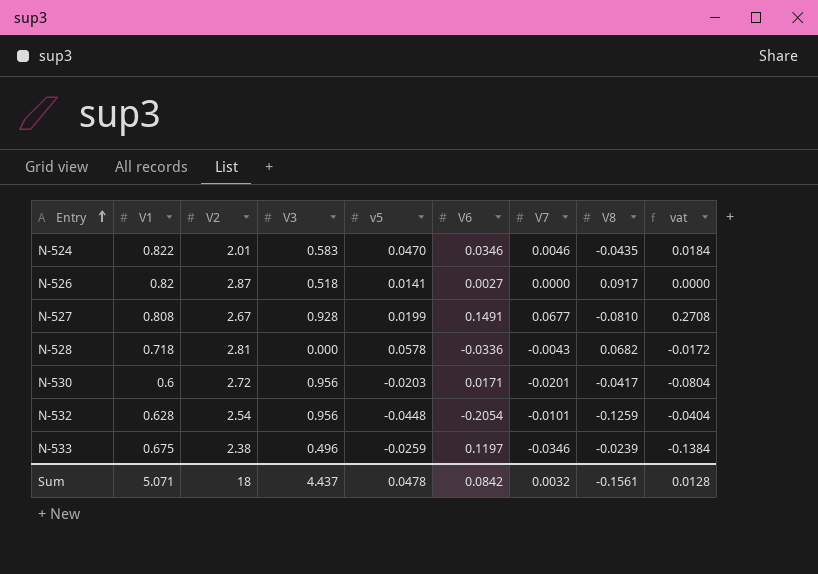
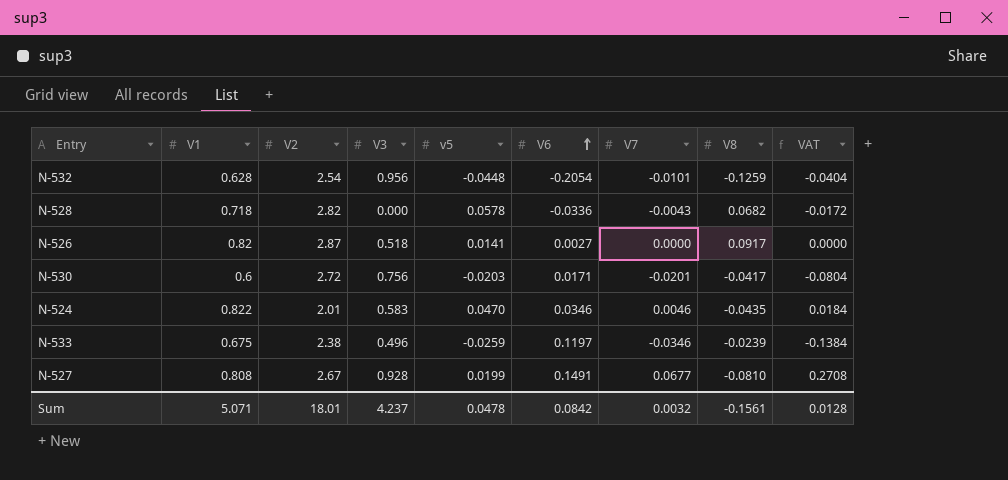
row order: Entry ascending -> V6 ascending
column name: vat -> VAT
N-528 | V2: 2.81 -> 2.82
N-530 | V3: 0.956 -> 0.756
Sum | V2: 18 -> 18.01
Sum | V3: 4.437 -> 4.237

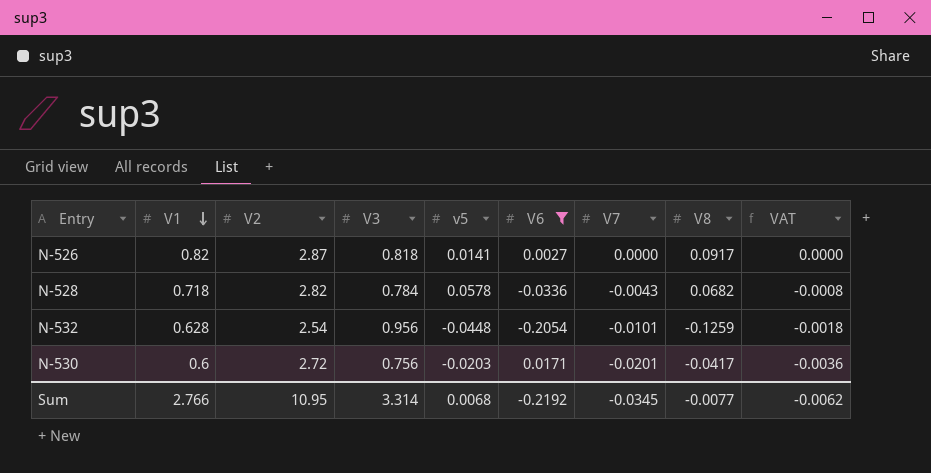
filter: none -> V6 <= 0.0171
row order: V6 ascending -> V1 descending
column VAT | formula: [V7] * 4 -> [V7] * 0.18
N-526 | V3: 0.518 -> 0.818
N-528 | V3: 0.000 -> 0.784
Sum | V1: 5.071 -> 2.766
Sum | V2: 18.01 -> 10.95
Sum | V3: 4.237 -> 3.314
Sum | v5: 0.0478 -> 0.0068
Sum | V6: 0.0842 -> -0.2192
Sum | V7: 0.0032 -> -0.0345
Sum | V8: -0.1561 -> -0.0077
Sum | VAT: 0.0128 -> -0.0062

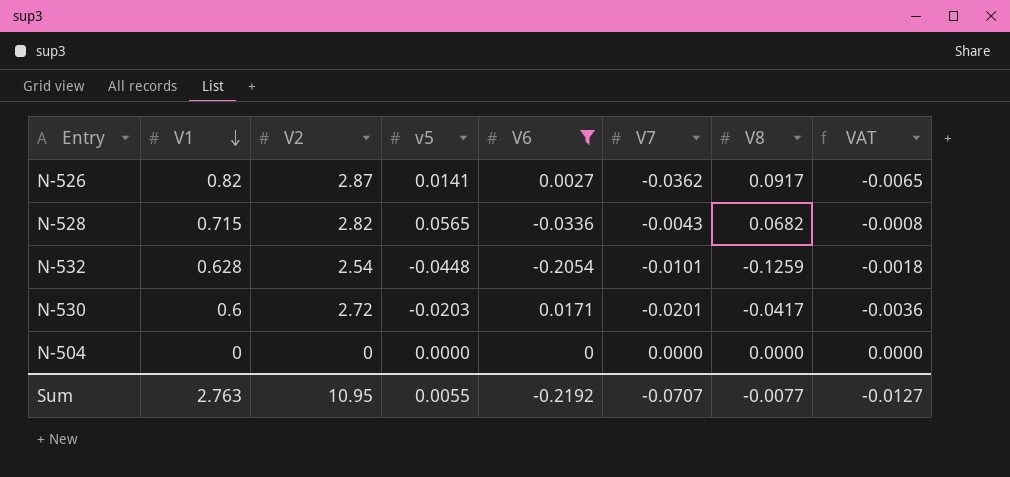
column V3 | position: 4 -> none
N-526 | V7: 0.0000 -> -0.0362
N-526 | VAT: 0.0000 -> -0.0065
N-528 | V1: 0.718 -> 0.715
N-528 | v5: 0.0578 -> 0.0565
row N-504: none -> 0 | 0 | 0.0000 | 0 | 0.0000 | 0.0000 | 0.0000
Sum | V1: 2.766 -> 2.763
Sum | v5: 0.0068 -> 0.0055
Sum | V7: -0.0345 -> -0.0707
Sum | VAT: -0.0062 -> -0.0127

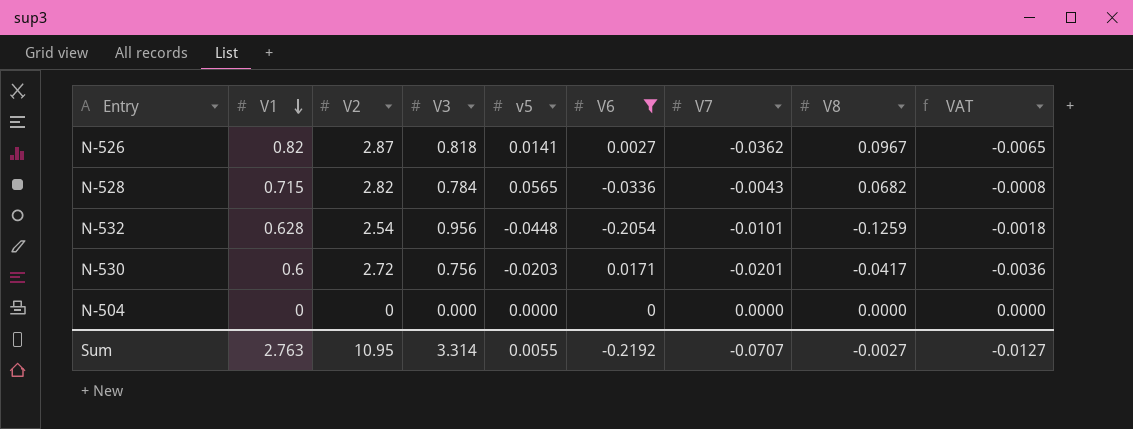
column V3 | position: none -> 4
N-526 | V8: 0.0917 -> 0.0967
Sum | V8: -0.0077 -> -0.0027

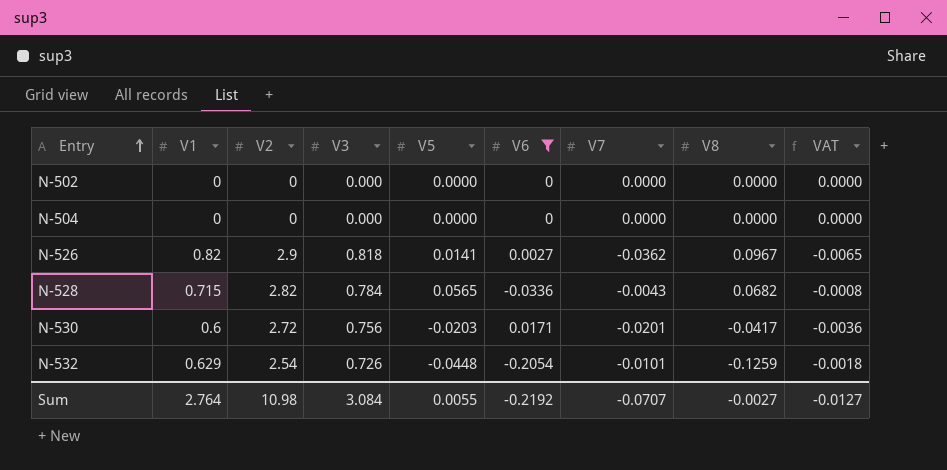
row order: V1 descending -> Entry ascending
column name: v5 -> V5
row N-502: none -> 0 | 0 | 0.000 | 0.0000 | 0 | 0.0000 | 0.0000 | 0.0000
N-526 | V2: 2.87 -> 2.9
N-532 | V1: 0.628 -> 0.629
N-532 | V3: 0.956 -> 0.726
Sum | V1: 2.763 -> 2.764
Sum | V2: 10.95 -> 10.98
Sum | V3: 3.314 -> 3.084

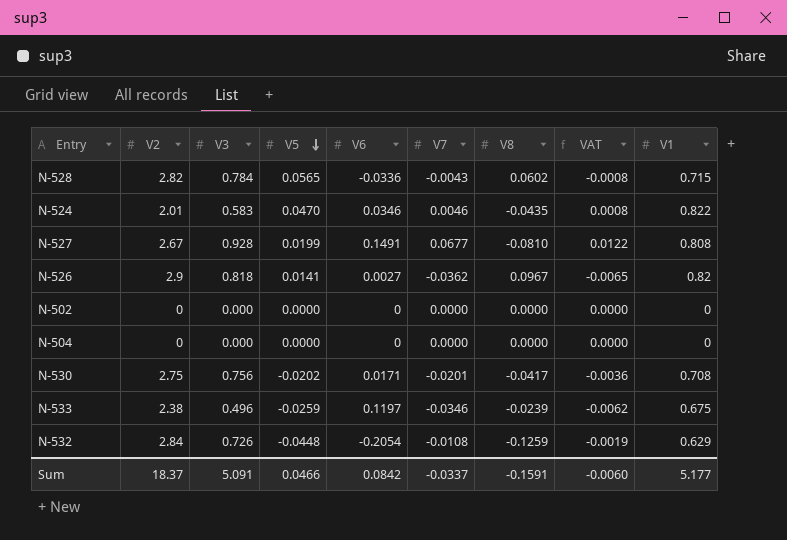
filter: V6 <= 0.0171 -> none
row order: Entry ascending -> V5 descending
column V1 | position: 2 -> 9
N-528 | V8: 0.0682 -> 0.0602
N-530 | V2: 2.72 -> 2.75
N-530 | V5: -0.0203 -> -0.0202
N-530 | V1: 0.6 -> 0.708
N-532 | V2: 2.54 -> 2.84
N-532 | V7: -0.0101 -> -0.0108
N-532 | VAT: -0.0018 -> -0.0019
Sum | V2: 10.98 -> 18.37
Sum | V3: 3.084 -> 5.091
Sum | V5: 0.0055 -> 0.0466
Sum | V6: -0.2192 -> 0.0842
Sum | V7: -0.0707 -> -0.0337
Sum | V8: -0.0027 -> -0.1591
Sum | VAT: -0.0127 -> -0.0060
Sum | V1: 2.764 -> 5.177

